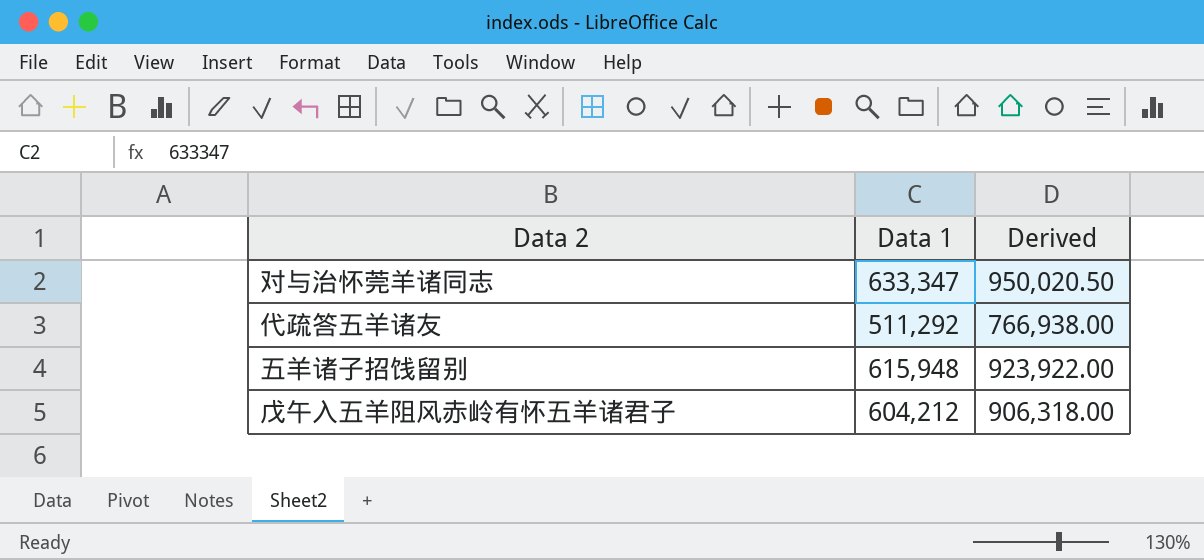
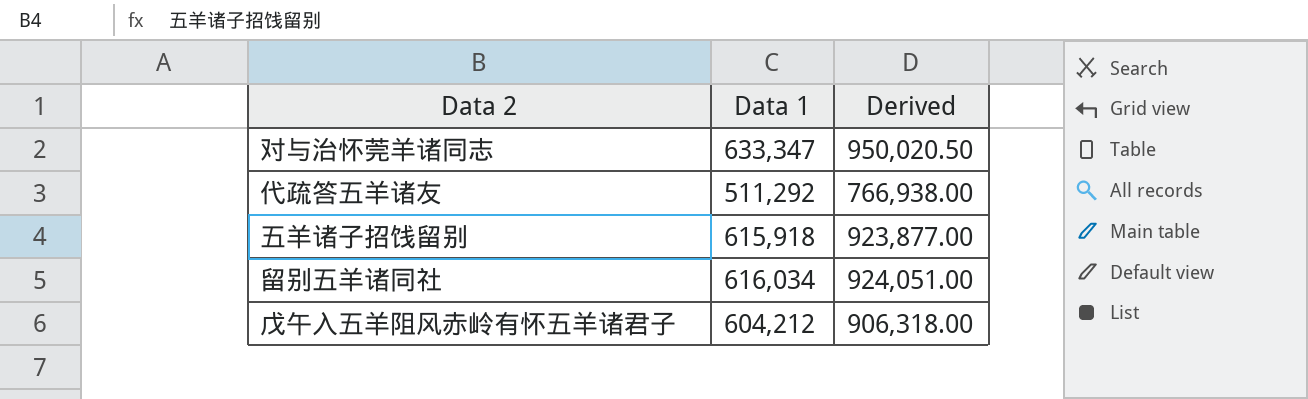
五羊诸子招饯留别 | Data 1: 615,948 -> 615,918
五羊诸子招饯留别 | Derived: 923,922.00 -> 923,877.00
row 留别五羊诸同社: none -> 616,034 | 924,051.00

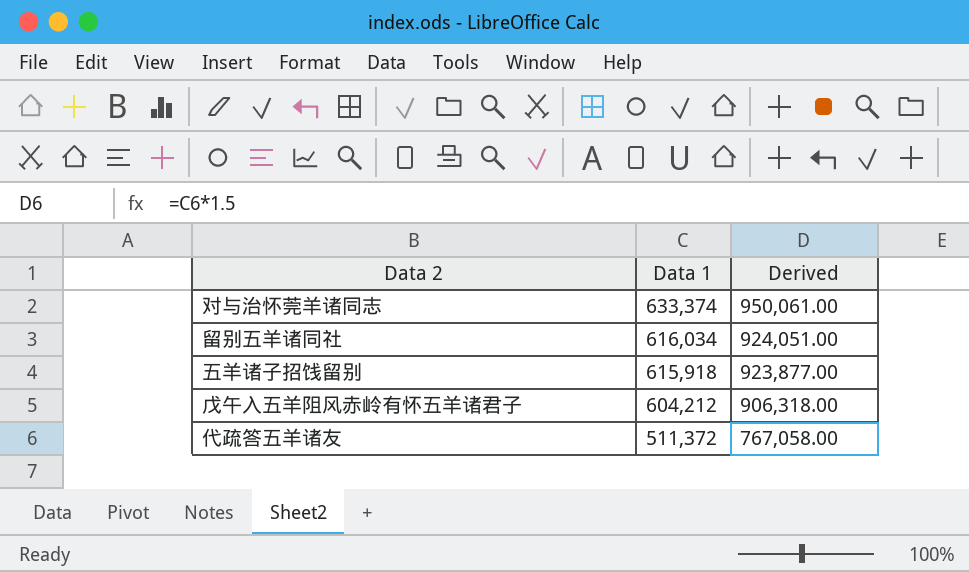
row order: none -> Data 1 descending
对与治怀莞羊诸同志 | Data 1: 633,347 -> 633,374
对与治怀莞羊诸同志 | Derived: 950,020.50 -> 950,061.00
代疏答五羊诸友 | Data 1: 511,292 -> 511,372
代疏答五羊诸友 | Derived: 766,938.00 -> 767,058.00

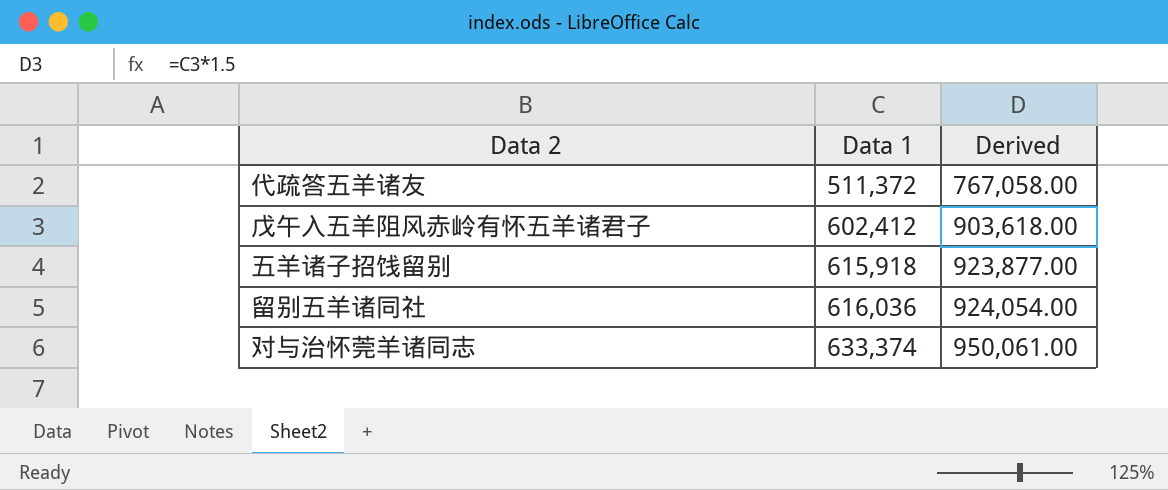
row order: Data 1 descending -> Data 1 ascending
戊午入五羊阻风赤岭有怀五羊诸君子 | Data 1: 604,212 -> 602,412
戊午入五羊阻风赤岭有怀五羊诸君子 | Derived: 906,318.00 -> 903,618.00
留别五羊诸同社 | Data 1: 616,034 -> 616,036
留别五羊诸同社 | Derived: 924,051.00 -> 924,054.00

